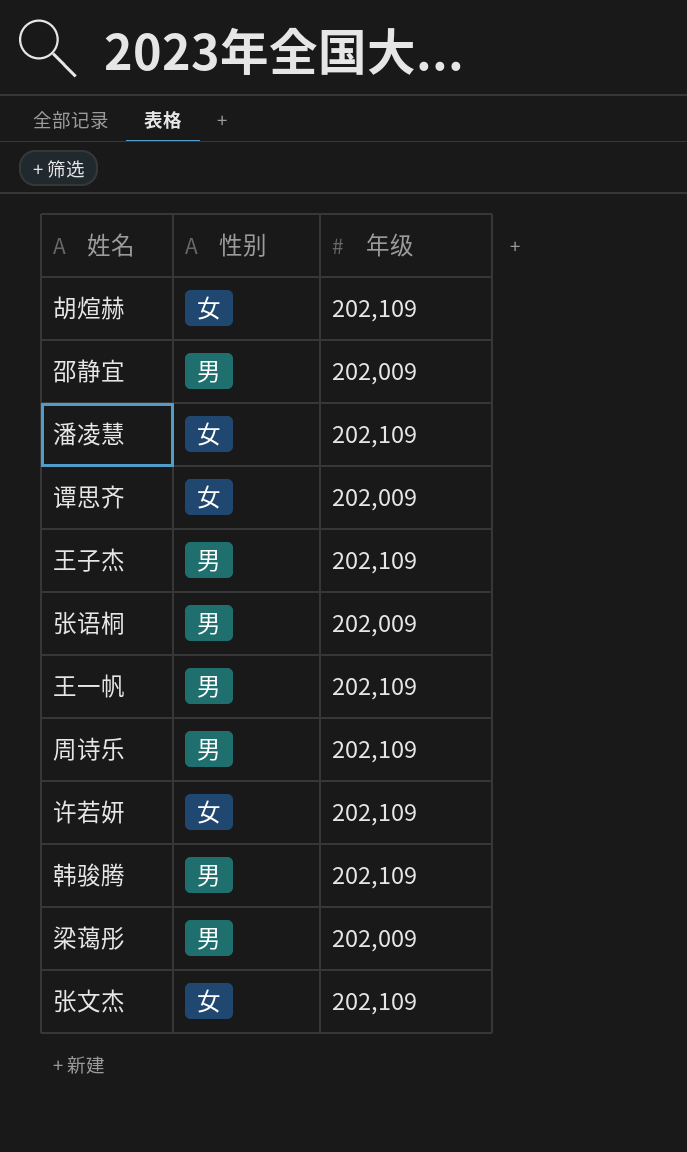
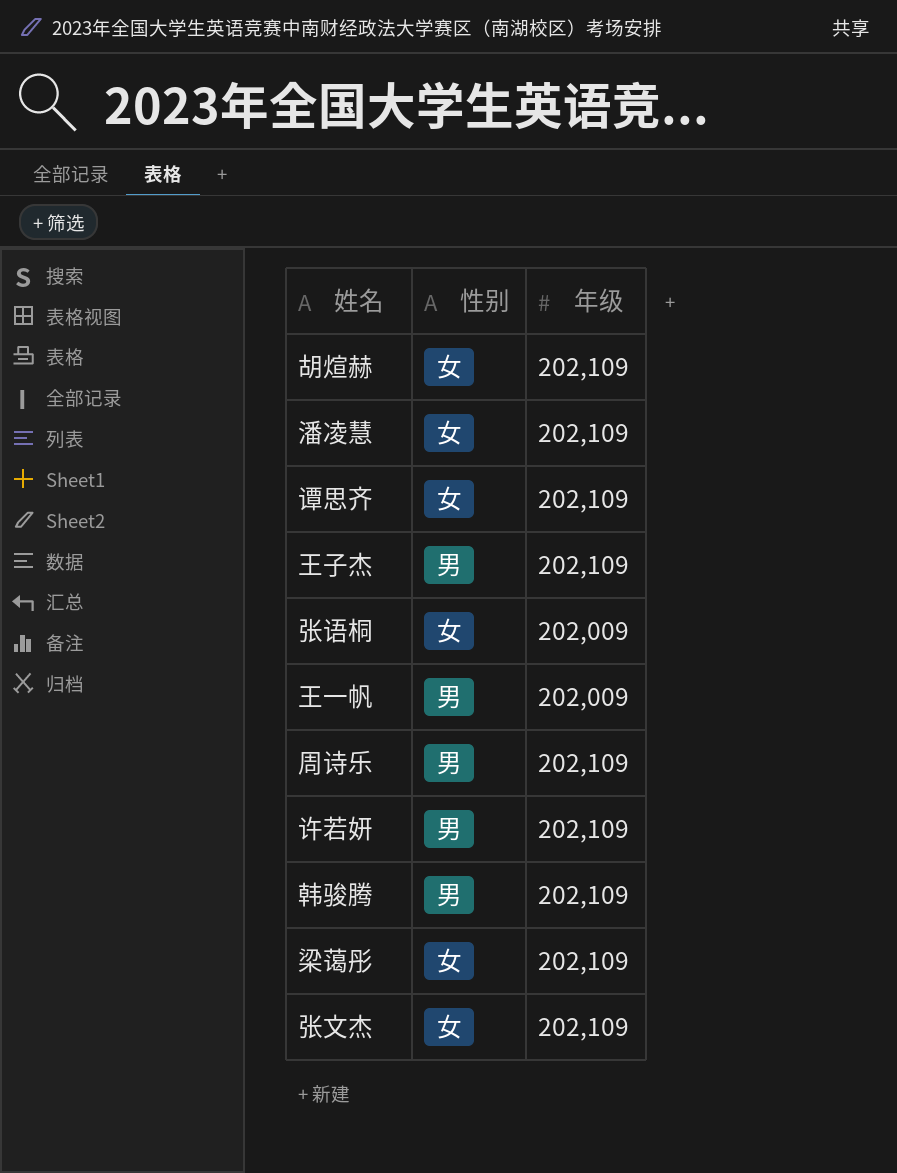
row 邵静宜: 男 | 202,009 -> none
谭思齐 | 年级: 202,009 -> 202,109
张语桐 | 性别: 男 -> 女
王一帆 | 年级: 202,109 -> 202,009
许若妍 | 性别: 女 -> 男
梁蔼彤 | 性别: 男 -> 女
梁蔼彤 | 年级: 202,009 -> 202,109

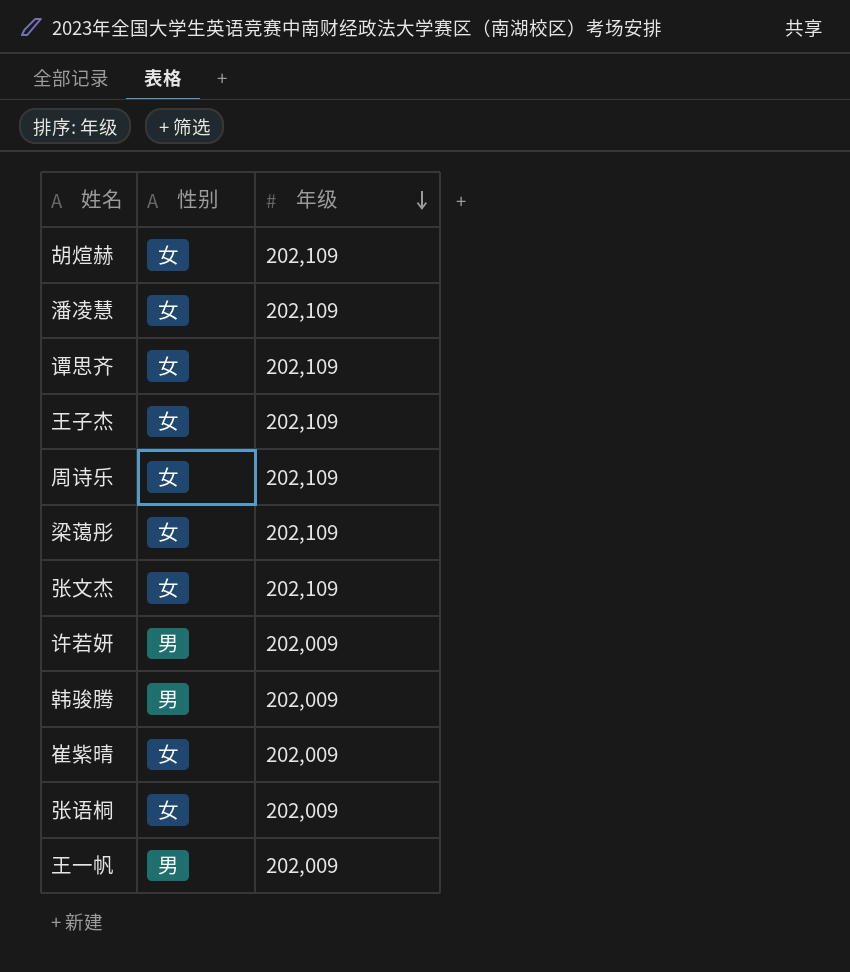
row order: none -> 年级 descending
王子杰 | 性别: 男 -> 女
周诗乐 | 性别: 男 -> 女
许若妍 | 年级: 202,109 -> 202,009
韩骏腾 | 年级: 202,109 -> 202,009
row 崔紫晴: none -> 女 | 202,009

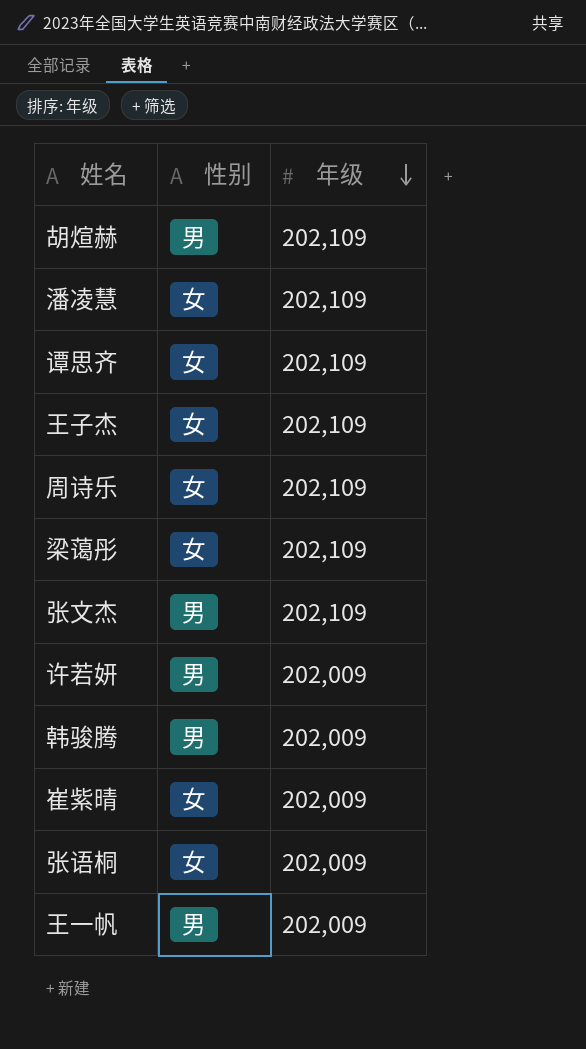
胡煊赫 | 性别: 女 -> 男
张文杰 | 性别: 女 -> 男

